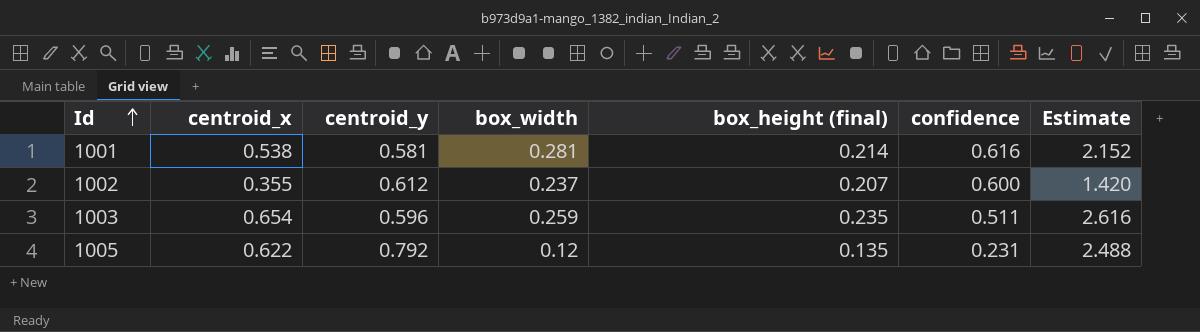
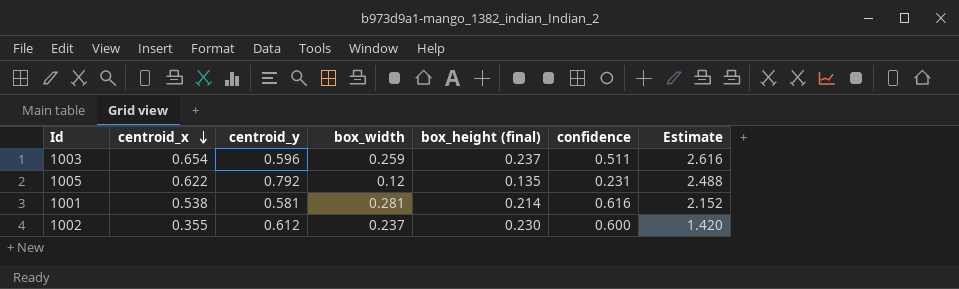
row order: Id ascending -> centroid_x descending
1003 | box_height (final): 0.235 -> 0.237
1002 | box_height (final): 0.207 -> 0.230

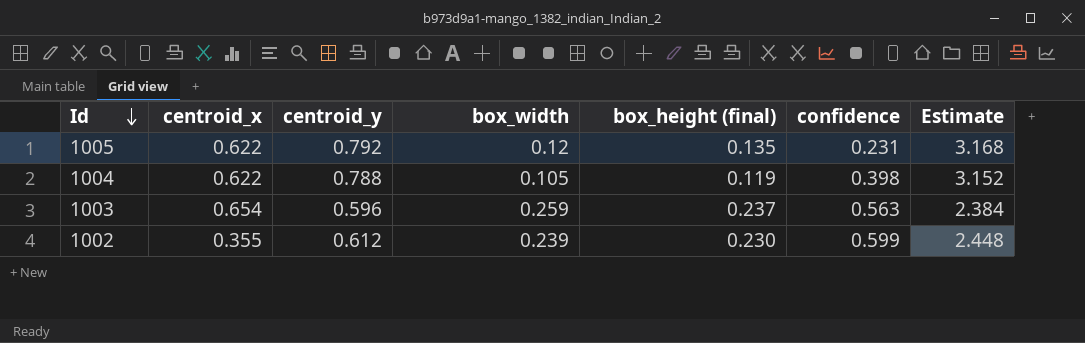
row order: centroid_x descending -> Id descending
column Estimate | formula: [centroid_x] * 4 -> [centroid_y] * 4
row 1001: 0.538 | 0.581 | 0.281 | 0.214 | 0.616 | 2.152 -> none
row 1004: none -> 0.622 | 0.788 | 0.105 | 0.119 | 0.398 | 3.152
1003 | confidence: 0.511 -> 0.563
1002 | box_width: 0.237 -> 0.239
1002 | confidence: 0.600 -> 0.599

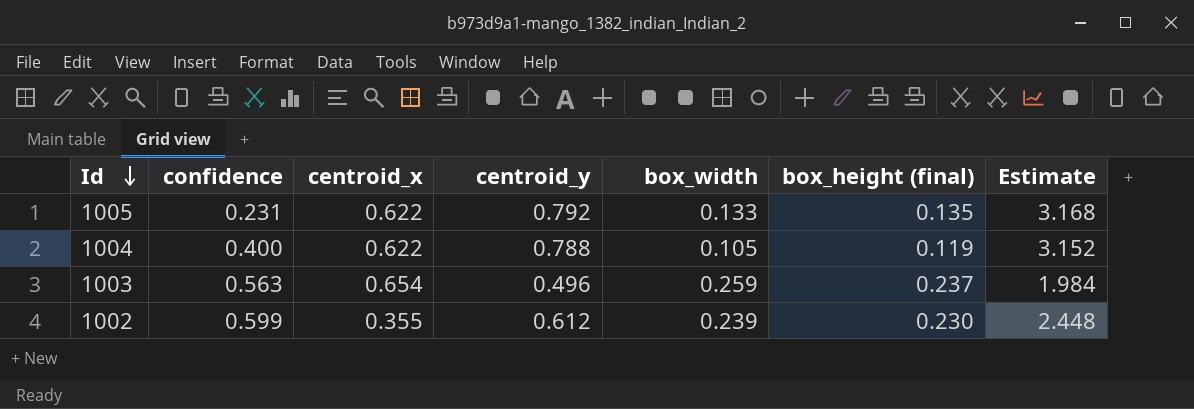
column confidence | position: 6 -> 2
1005 | box_width: 0.12 -> 0.133
1004 | confidence: 0.398 -> 0.400
1003 | centroid_y: 0.596 -> 0.496
1003 | Estimate: 2.384 -> 1.984

